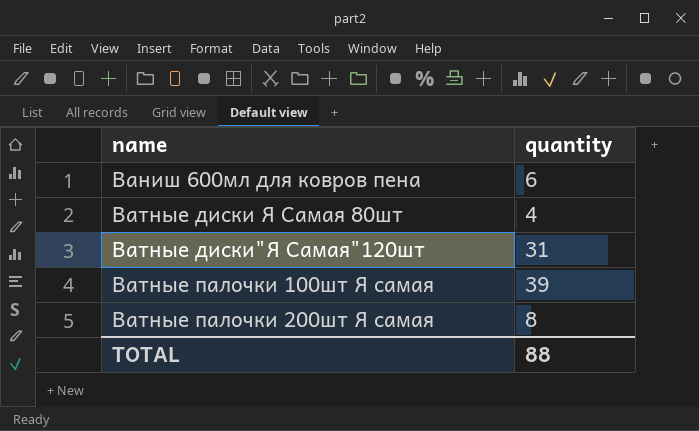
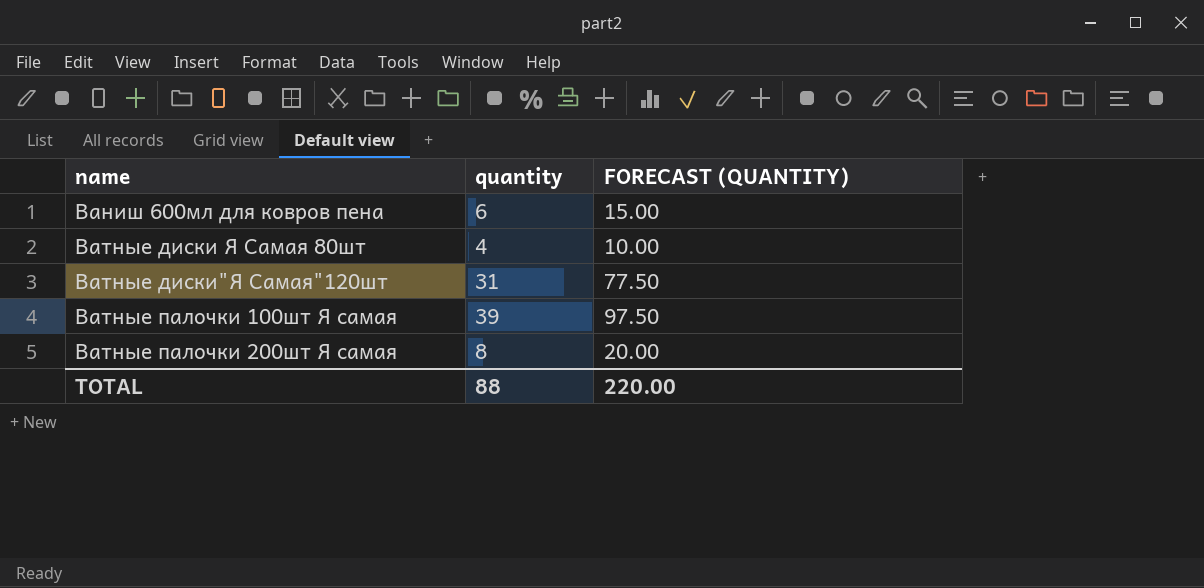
column FORECAST (QUANTITY) | formula: none -> [quantity] * 2.5

